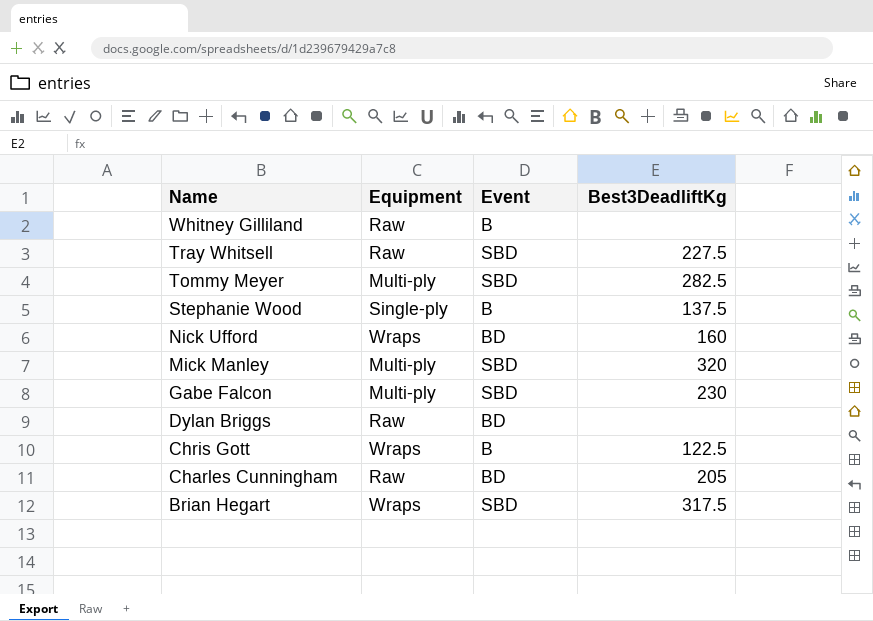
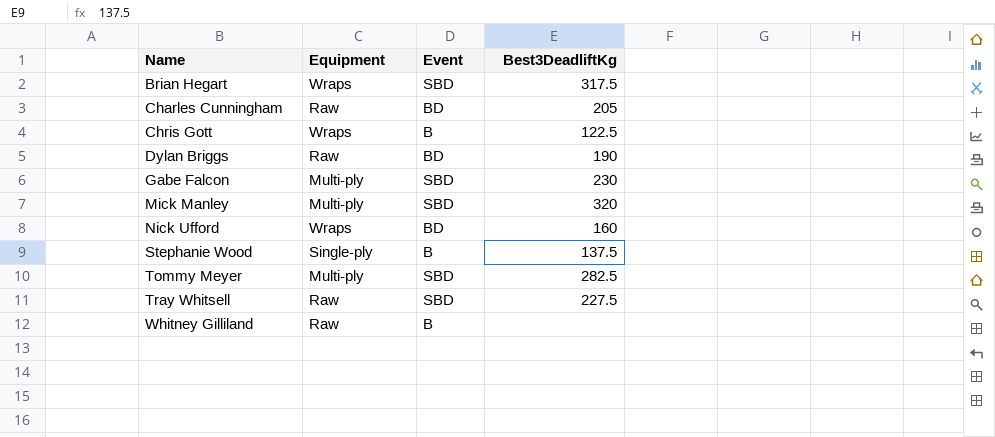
row order: Name descending -> Name ascending
Dylan Briggs | Best3DeadliftKg: none -> 190

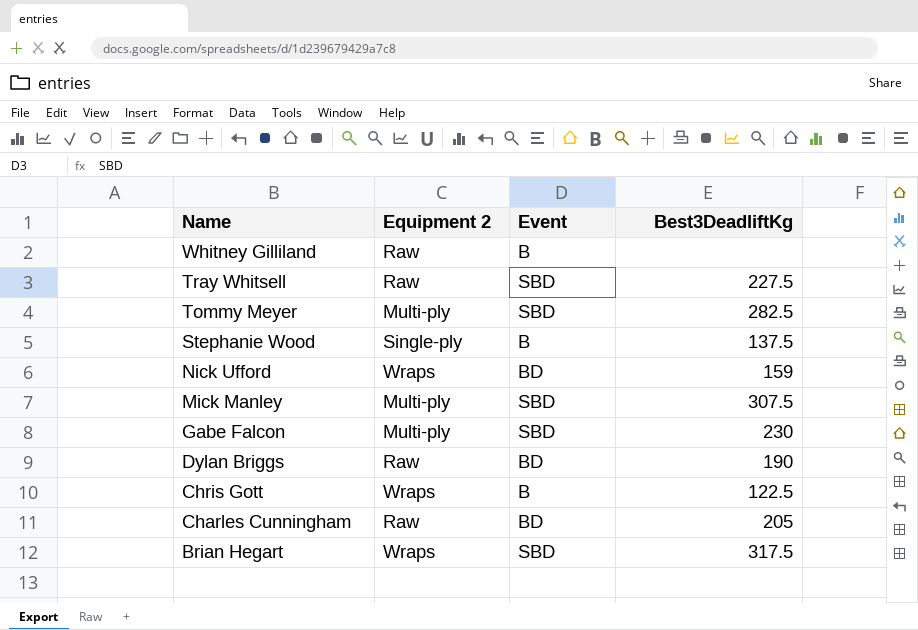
row order: Name ascending -> Name descending
column name: Equipment -> Equipment 2
Nick Ufford | Best3DeadliftKg: 160 -> 159
Mick Manley | Best3DeadliftKg: 320 -> 307.5

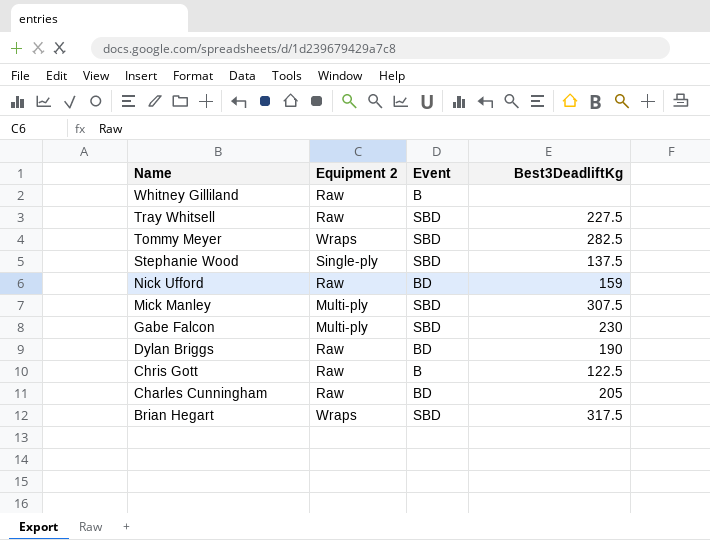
Tommy Meyer | Equipment 2: Multi-ply -> Wraps
Stephanie Wood | Event: B -> SBD
Nick Ufford | Equipment 2: Wraps -> Raw
Chris Gott | Equipment 2: Wraps -> Raw

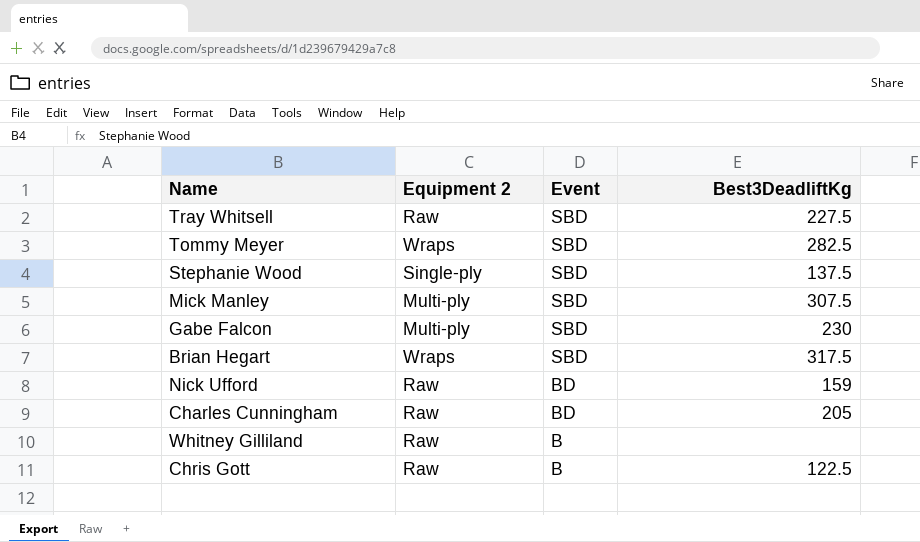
row order: Name descending -> Event descending
row Dylan Briggs: Raw | BD | 190 -> none

